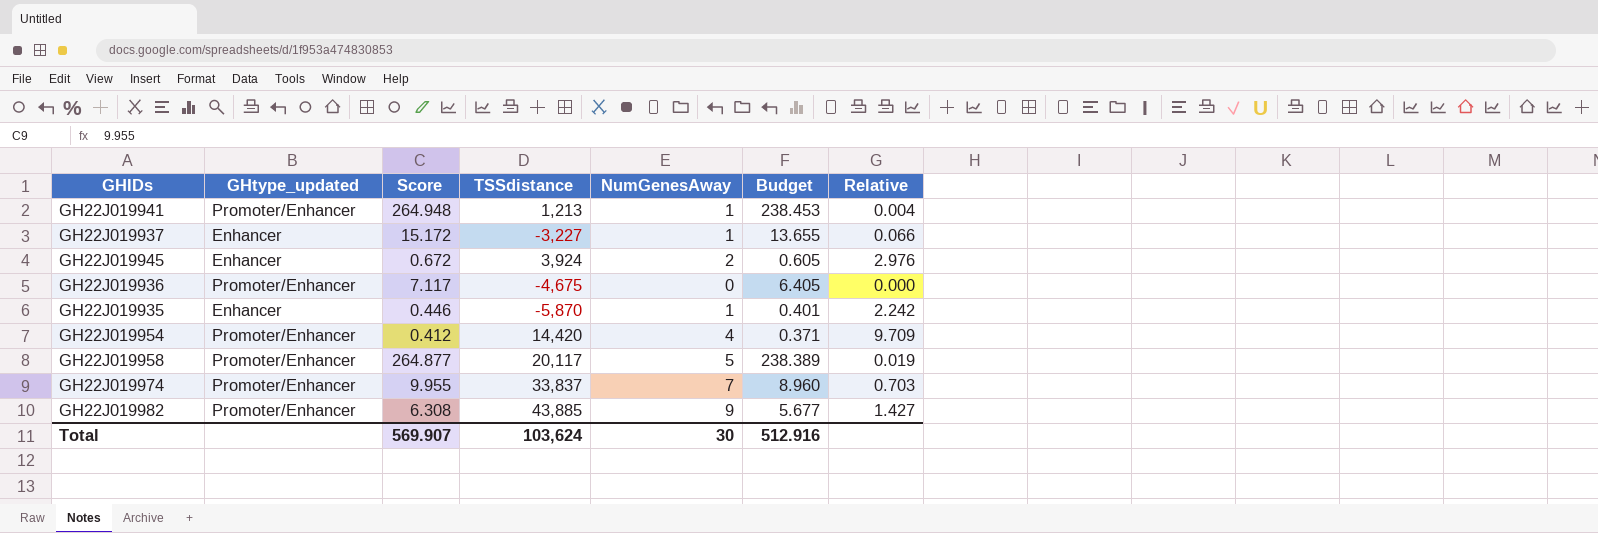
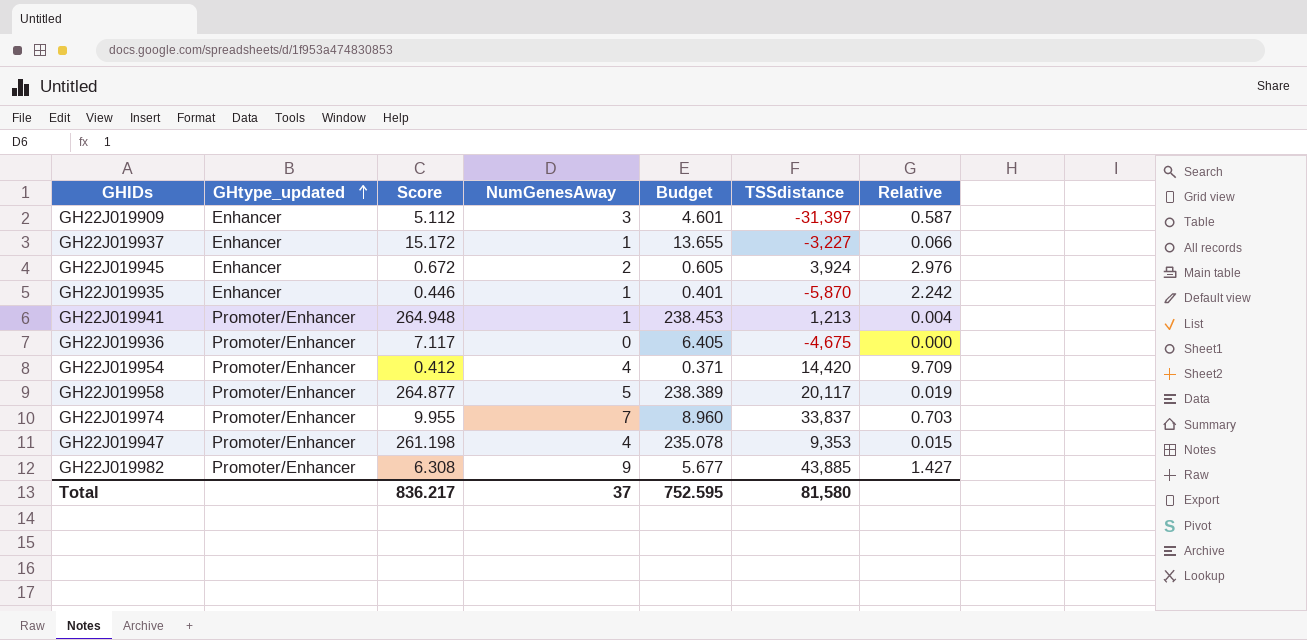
row order: none -> GHtype_updated ascending
column TSSdistance | position: 4 -> 6
row GH22J019909: none -> Enhancer | 5.112 | 3 | 4.601 | -31,397 | 0.587
row GH22J019947: none -> Promoter/Enhancer | 261.198 | 4 | 235.078 | 9,353 | 0.015
Total | Score: 569.907 -> 836.217
Total | NumGenesAway: 30 -> 37
Total | Budget: 512.916 -> 752.595
Total | TSSdistance: 103,624 -> 81,580

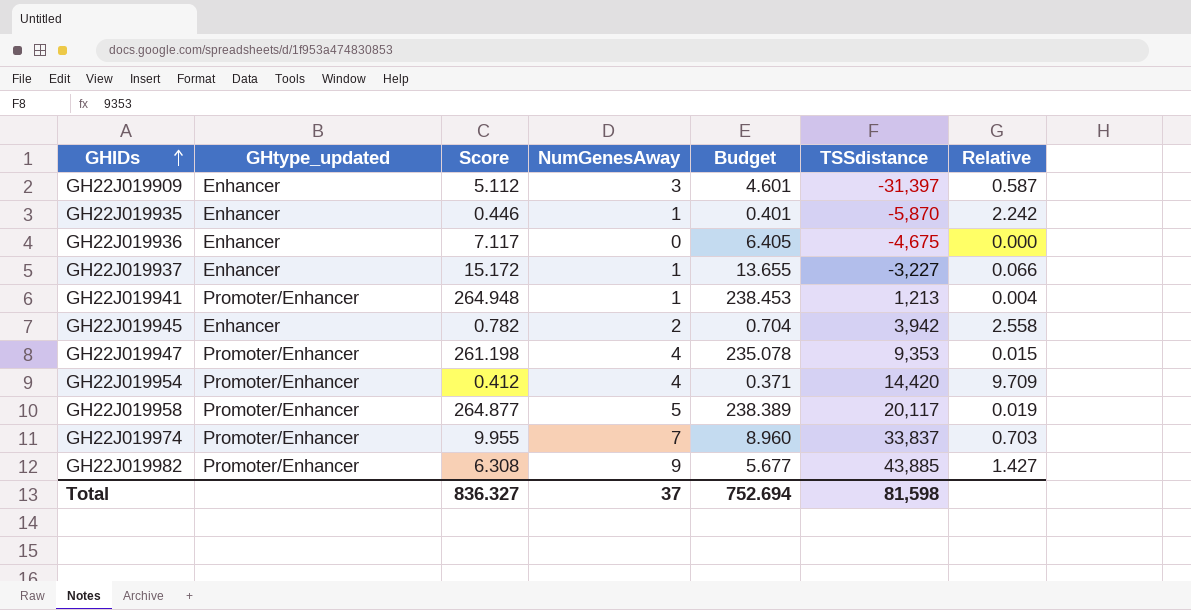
row order: GHtype_updated ascending -> GHIDs ascending
GH22J019936 | GHtype_updated: Promoter/Enhancer -> Enhancer
GH22J019945 | Score: 0.672 -> 0.782
GH22J019945 | Budget: 0.605 -> 0.704
GH22J019945 | TSSdistance: 3,924 -> 3,942
GH22J019945 | Relative: 2.976 -> 2.558
Total | Score: 836.217 -> 836.327
Total | Budget: 752.595 -> 752.694
Total | TSSdistance: 81,580 -> 81,598

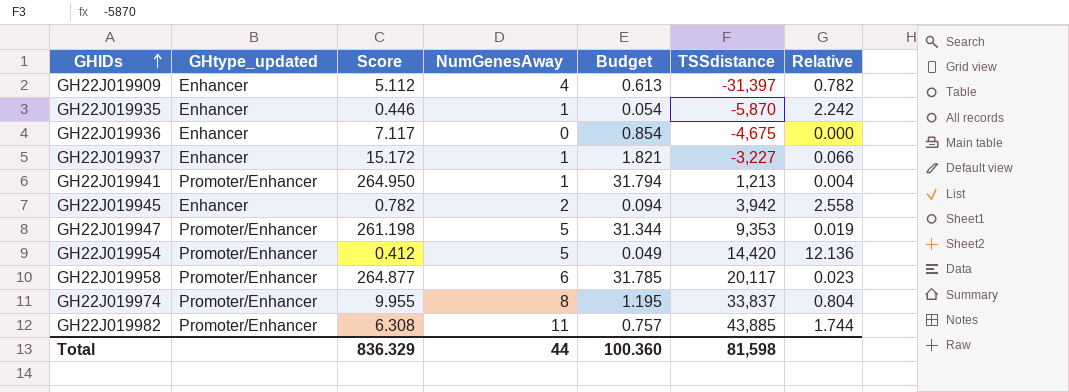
column Budget | formula: [Score] * 0.9 -> [Score] * 0.12
GH22J019909 | NumGenesAway: 3 -> 4
GH22J019909 | Relative: 0.587 -> 0.782
GH22J019941 | Score: 264.948 -> 264.950
GH22J019947 | NumGenesAway: 4 -> 5
GH22J019947 | Relative: 0.015 -> 0.019
GH22J019954 | NumGenesAway: 4 -> 5
GH22J019954 | Relative: 9.709 -> 12.136
GH22J019958 | NumGenesAway: 5 -> 6
GH22J019958 | Relative: 0.019 -> 0.023
GH22J019974 | NumGenesAway: 7 -> 8
GH22J019974 | Relative: 0.703 -> 0.804
GH22J019982 | NumGenesAway: 9 -> 11
GH22J019982 | Relative: 1.427 -> 1.744
Total | Score: 836.327 -> 836.329
Total | NumGenesAway: 37 -> 44
Total | Budget: 752.694 -> 100.360

